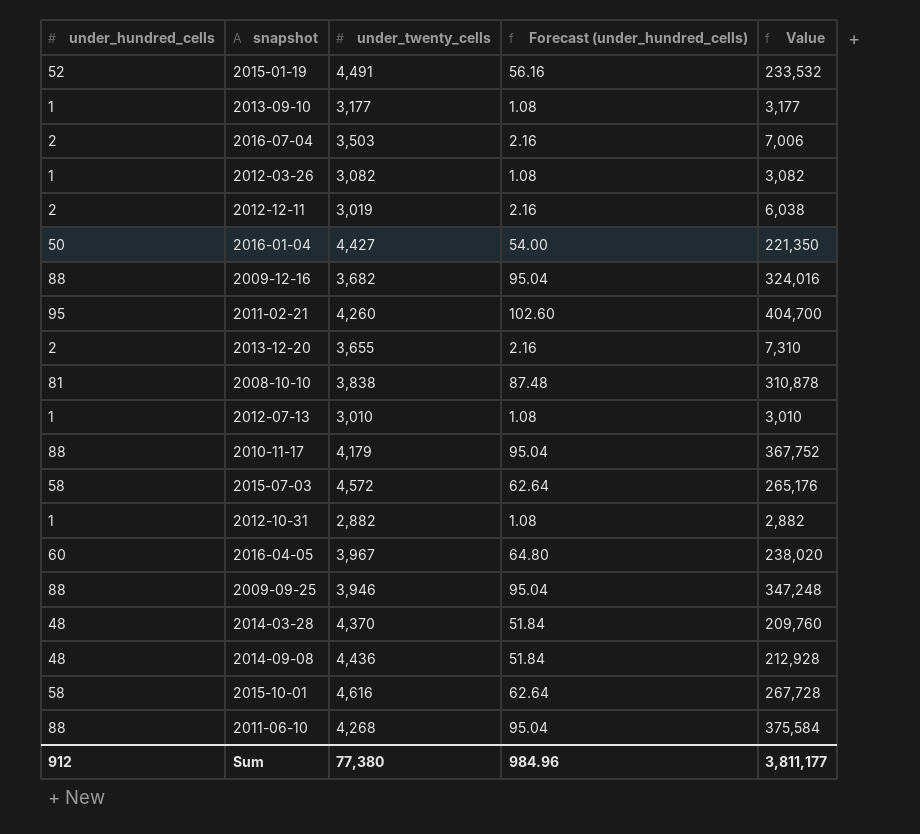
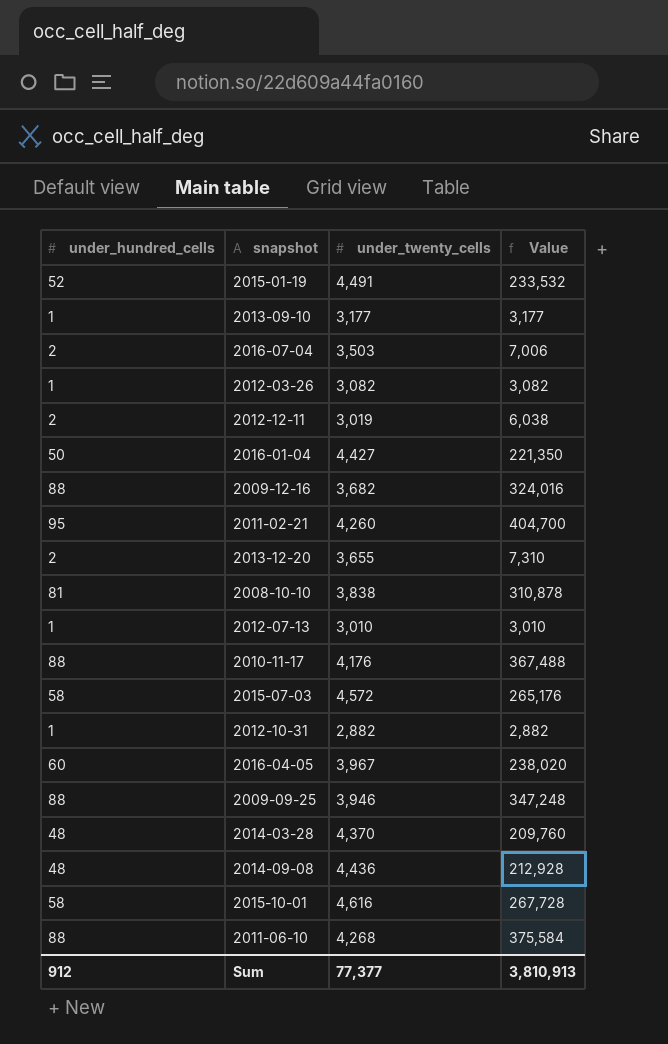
column Forecast (under_hundred_cells) | formula: [under_hundred_cells] * 1.08 -> none
2010-11-17 | under_twenty_cells: 4,179 -> 4,176
2010-11-17 | Value: 367,752 -> 367,488
Sum | under_twenty_cells: 77,380 -> 77,377
Sum | Value: 3,811,177 -> 3,810,913

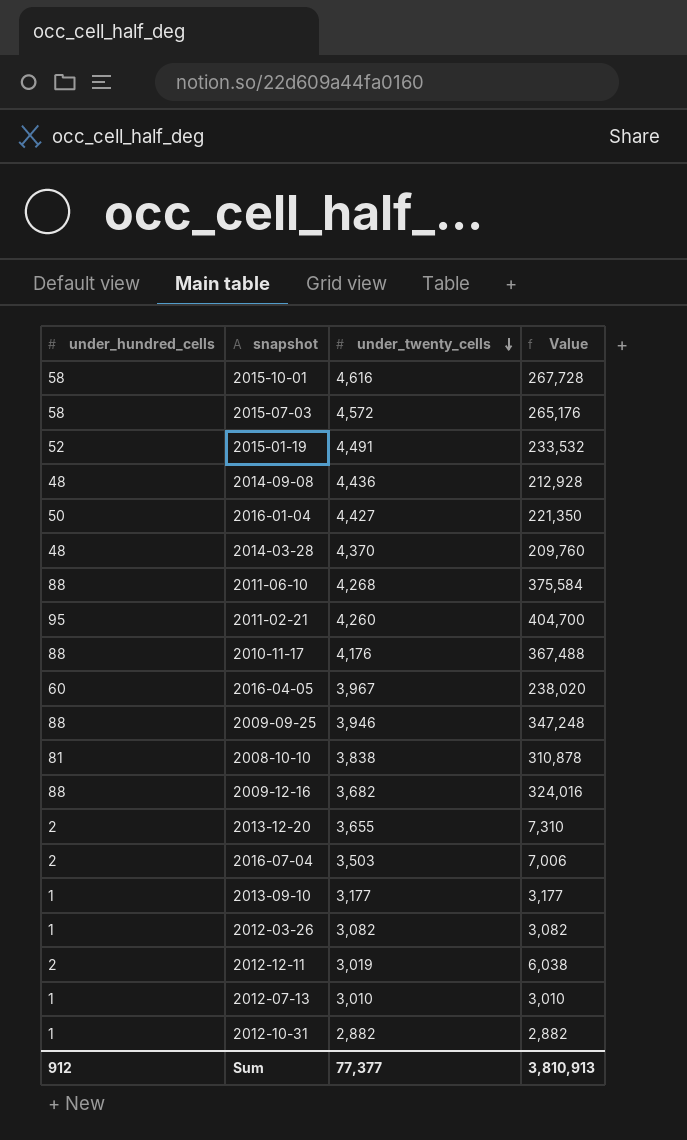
row order: none -> under_twenty_cells descending

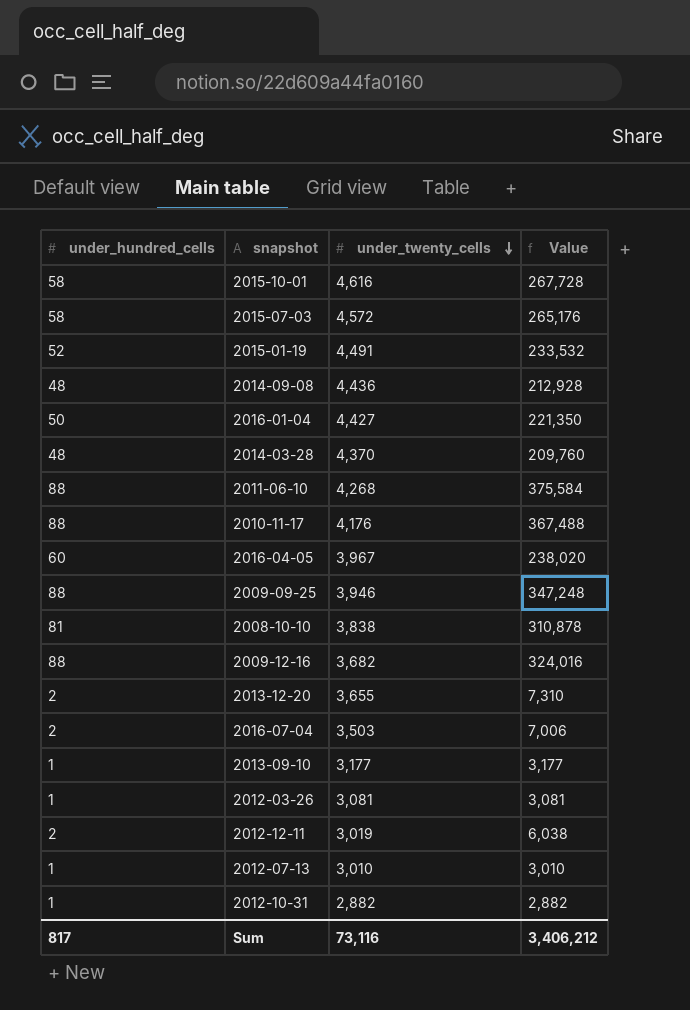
row 2011-02-21: 95 | 4,260 | 404,700 -> none
2012-03-26 | under_twenty_cells: 3,082 -> 3,081
2012-03-26 | Value: 3,082 -> 3,081
Sum | under_hundred_cells: 912 -> 817
Sum | under_twenty_cells: 77,377 -> 73,116
Sum | Value: 3,810,913 -> 3,406,212

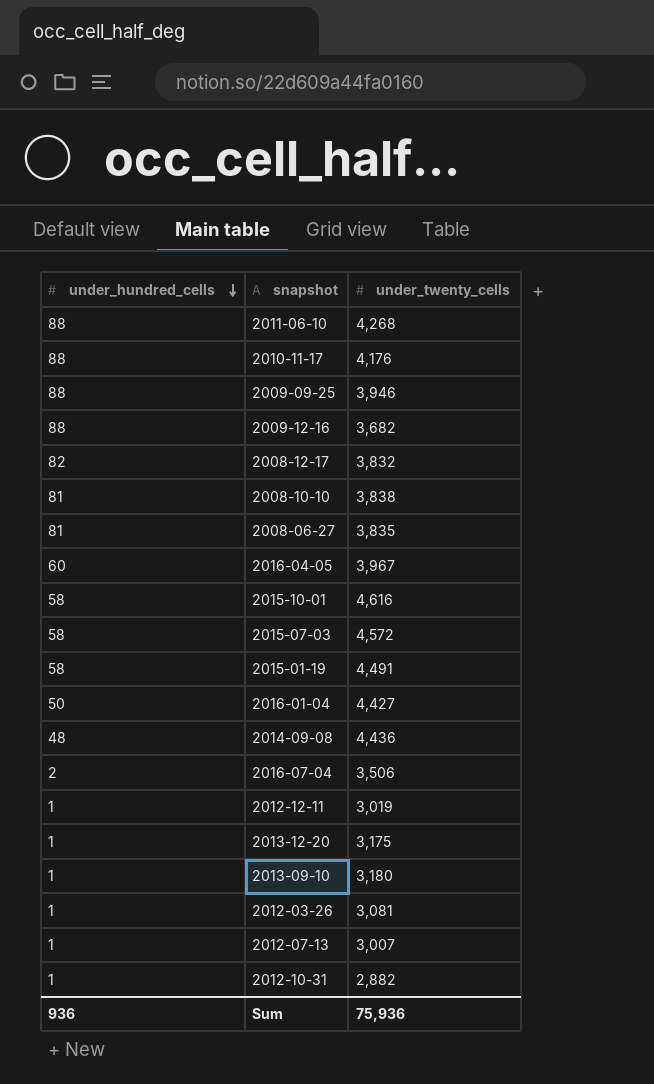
row order: under_twenty_cells descending -> under_hundred_cells descending
column Value | formula: [under_hundred_cells] * [under_twenty_cells] -> none
row 2014-03-28: 48 | 4,370 | 209,760 -> none
row 2008-12-17: none -> 82 | 3,832
row 2008-06-27: none -> 81 | 3,835
2015-01-19 | under_hundred_cells: 52 -> 58
2016-07-04 | under_twenty_cells: 3,503 -> 3,506
2012-12-11 | under_hundred_cells: 2 -> 1
2013-12-20 | under_hundred_cells: 2 -> 1
2013-12-20 | under_twenty_cells: 3,655 -> 3,175
2013-09-10 | under_twenty_cells: 3,177 -> 3,180
2012-07-13 | under_twenty_cells: 3,010 -> 3,007
Sum | under_hundred_cells: 817 -> 936
Sum | under_twenty_cells: 73,116 -> 75,936

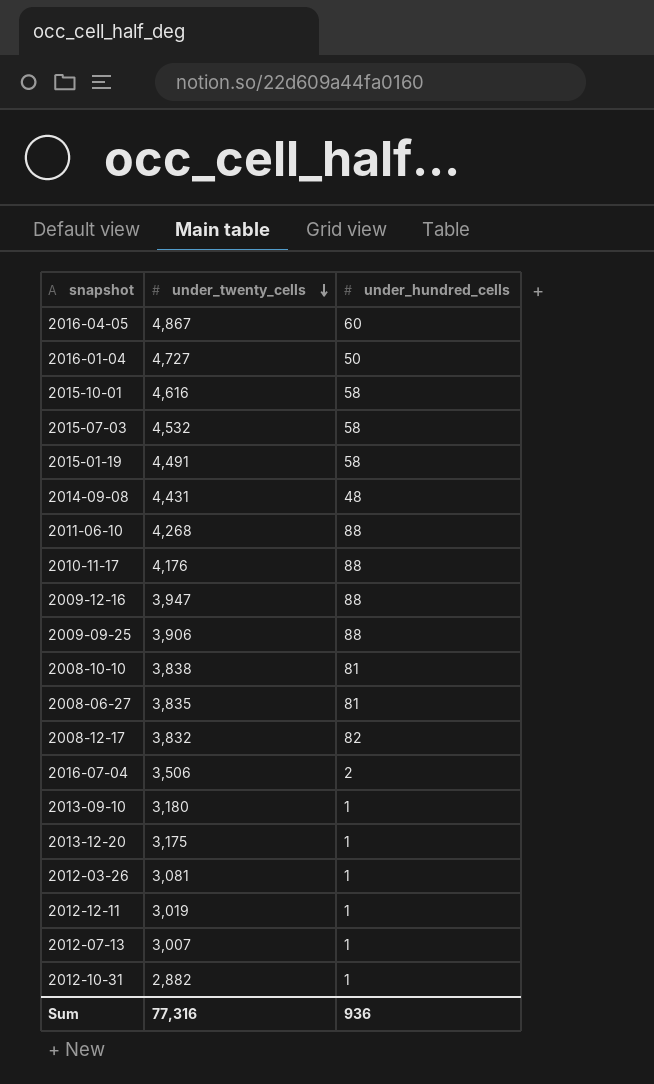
row order: under_hundred_cells descending -> under_twenty_cells descending
column under_hundred_cells | position: 1 -> 3
2016-04-05 | under_twenty_cells: 3,967 -> 4,867
2016-01-04 | under_twenty_cells: 4,427 -> 4,727
2015-07-03 | under_twenty_cells: 4,572 -> 4,532
2014-09-08 | under_twenty_cells: 4,436 -> 4,431
2009-12-16 | under_twenty_cells: 3,682 -> 3,947
2009-09-25 | under_twenty_cells: 3,946 -> 3,906
Sum | under_twenty_cells: 75,936 -> 77,316

